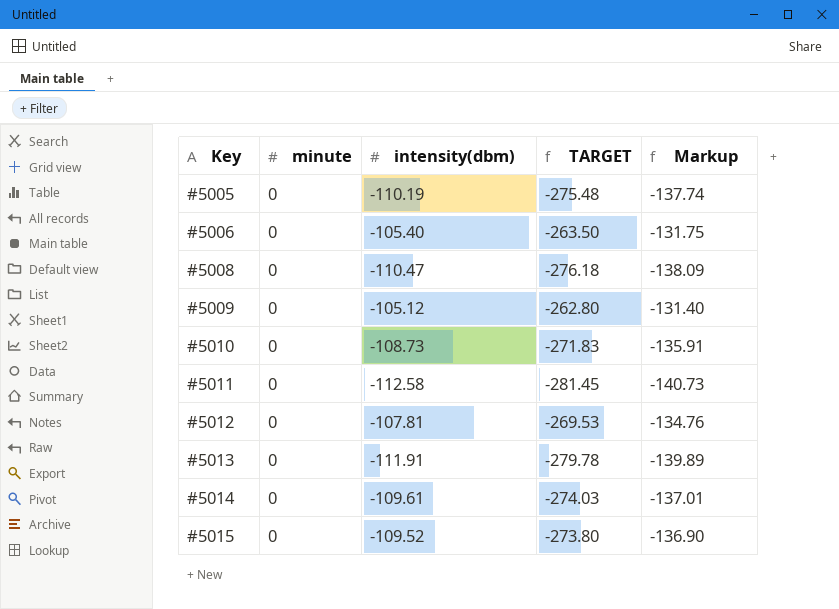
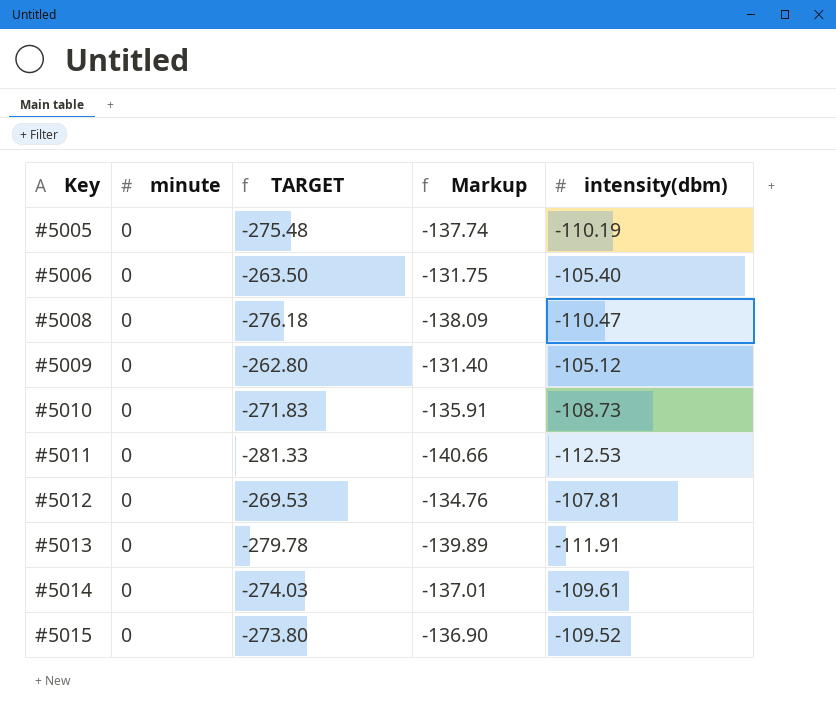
column intensity(dbm) | position: 3 -> 5
#5011 | TARGET: -281.45 -> -281.33
#5011 | Markup: -140.73 -> -140.66
#5011 | intensity(dbm): -112.58 -> -112.53

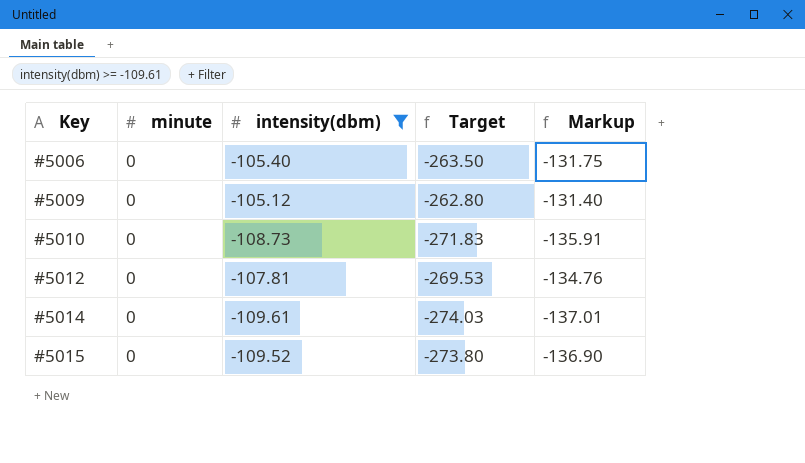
filter: none -> intensity(dbm) >= -109.61
column intensity(dbm) | position: 5 -> 3
column name: TARGET -> Target

